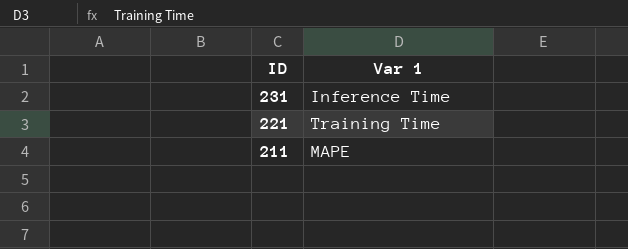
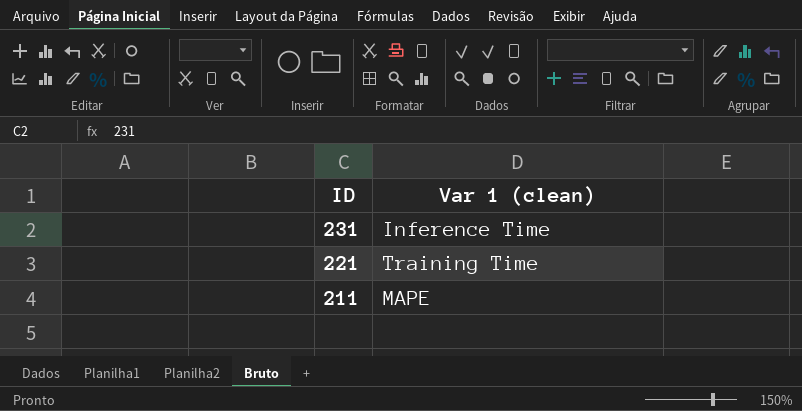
column name: Var 1 -> Var 1 (clean)

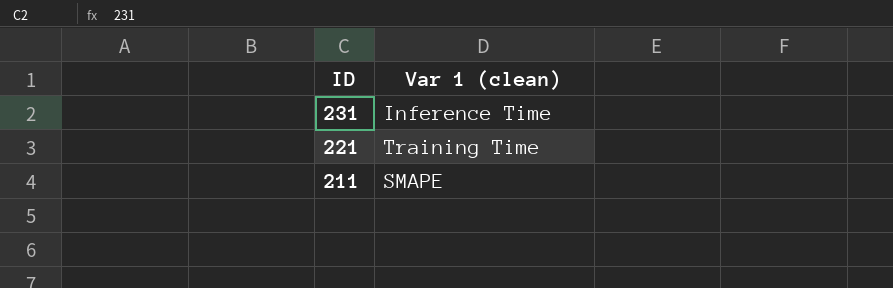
211 | Var 1 (clean): MAPE -> SMAPE

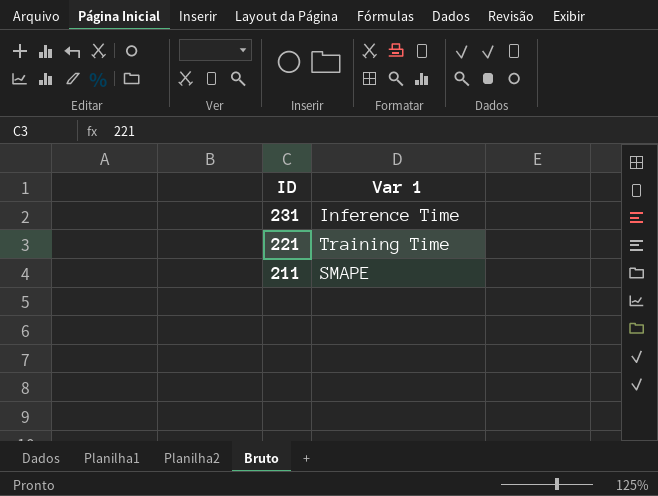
column name: Var 1 (clean) -> Var 1

